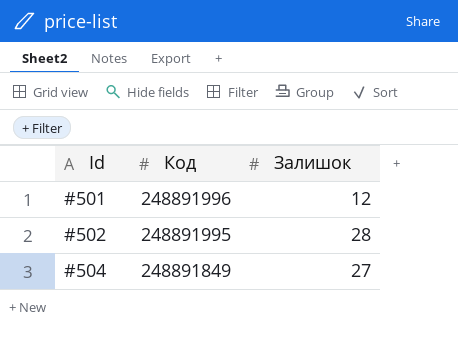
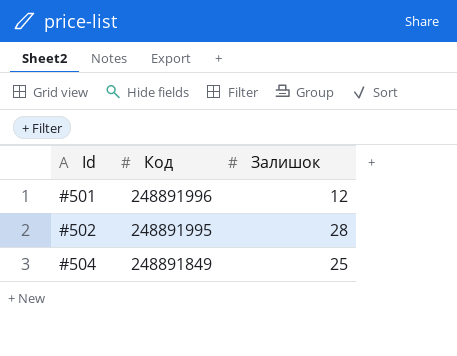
#504 | Залишок: 27 -> 25

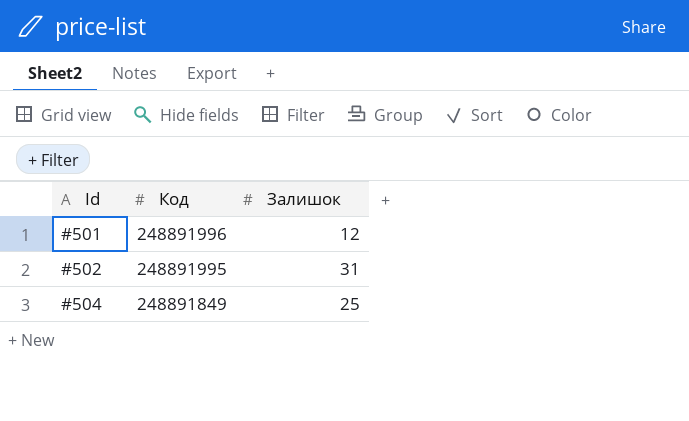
#502 | Залишок: 28 -> 31

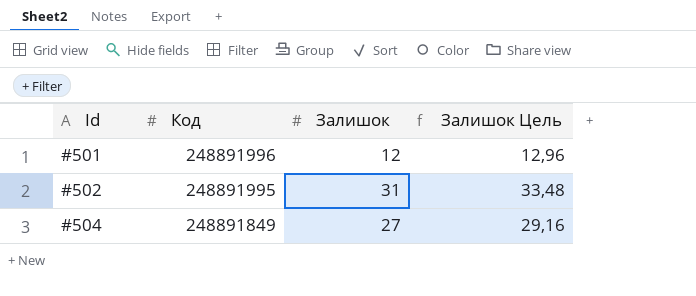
column Залишок Цель | formula: none -> [Залишок] * 1,08
#504 | Залишок: 25 -> 27

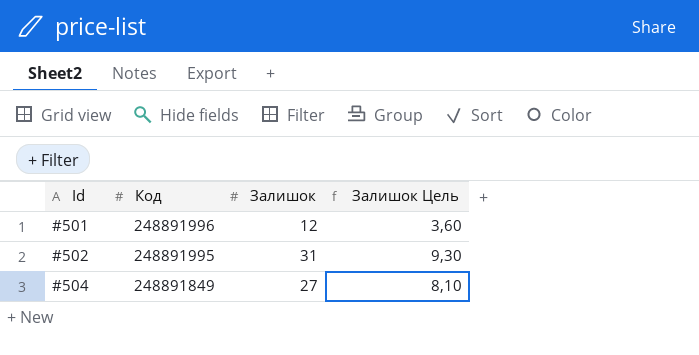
column Залишок Цель | formula: [Залишок] * 1,08 -> [Залишок] * 0,3

